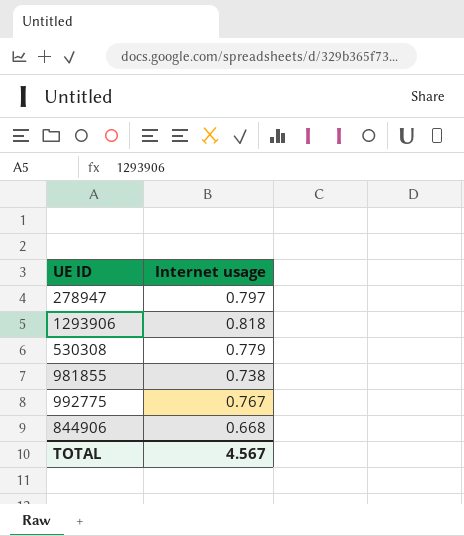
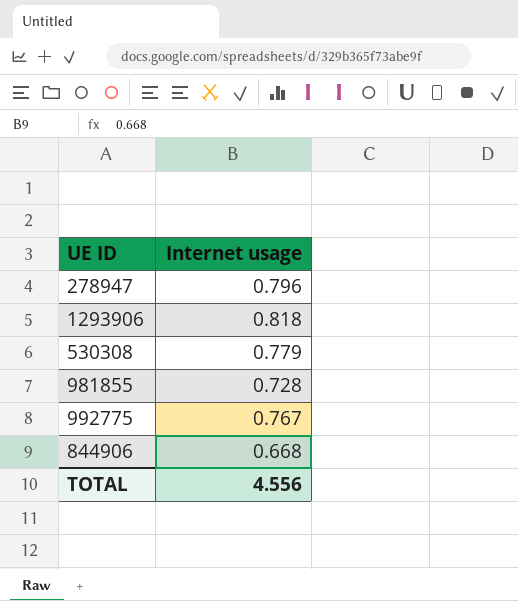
278947 | Internet usage: 0.797 -> 0.796
981855 | Internet usage: 0.738 -> 0.728
TOTAL | Internet usage: 4.567 -> 4.556

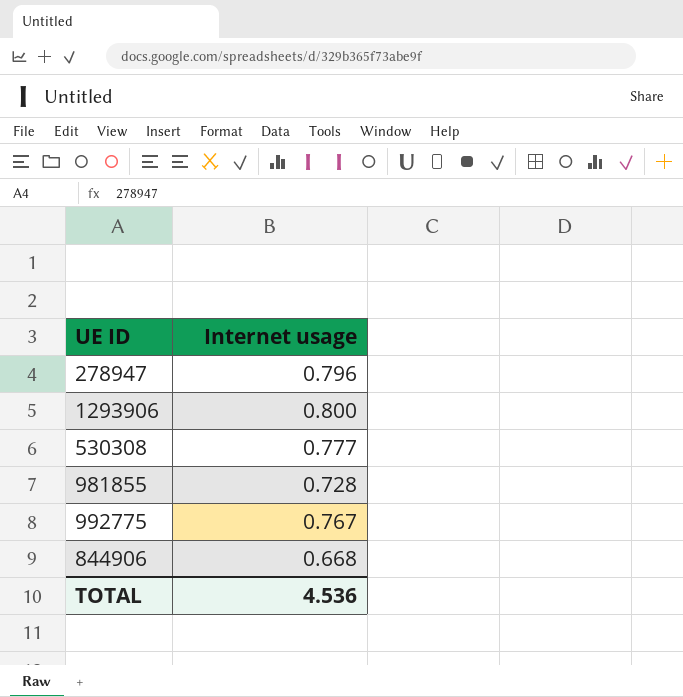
1293906 | Internet usage: 0.818 -> 0.800
530308 | Internet usage: 0.779 -> 0.777
TOTAL | Internet usage: 4.556 -> 4.536

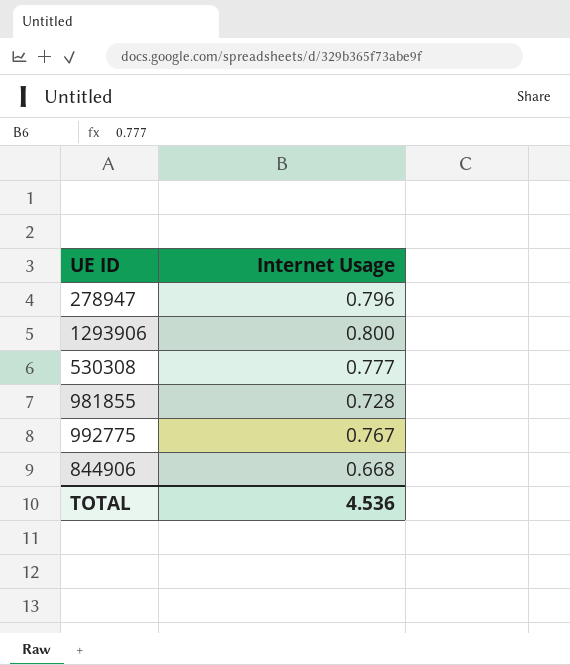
column name: Internet usage -> Internet Usage

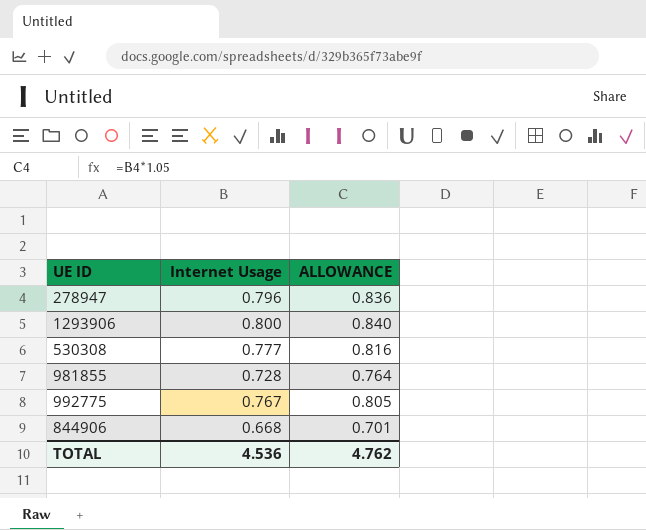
column ALLOWANCE | formula: none -> [Internet Usage] * 1.05

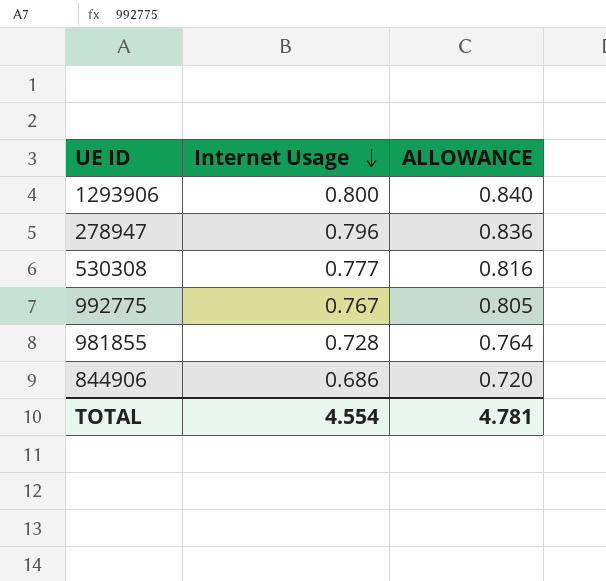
row order: none -> Internet Usage descending
844906 | Internet Usage: 0.668 -> 0.686
844906 | ALLOWANCE: 0.701 -> 0.720
TOTAL | Internet Usage: 4.536 -> 4.554
TOTAL | ALLOWANCE: 4.762 -> 4.781

